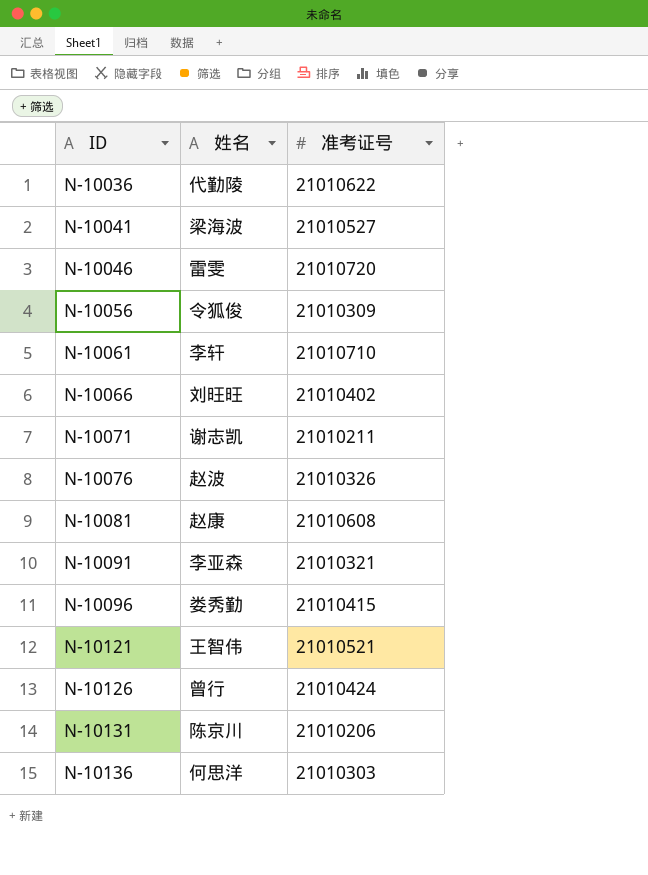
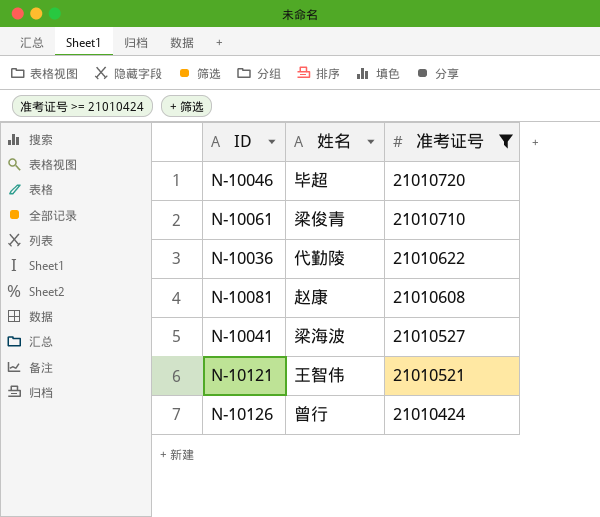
filter: none -> 准考证号 >= 21010424
row order: ID ascending -> 准考证号 descending
N-10046 | 姓名: 雷雯 -> 毕超
N-10061 | 姓名: 李轩 -> 梁俊青

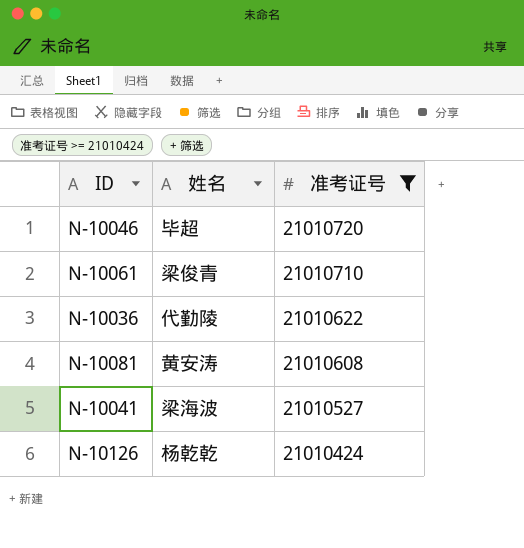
row N-10121: 王智伟 | 21010521 -> none
N-10081 | 姓名: 赵康 -> 黄安涛
N-10126 | 姓名: 曾行 -> 杨乾乾

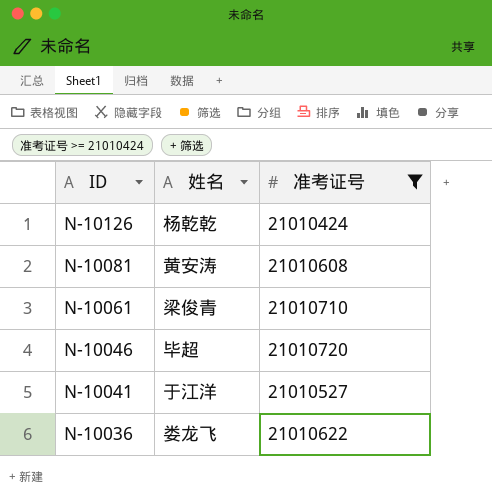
row order: 准考证号 descending -> ID descending
N-10041 | 姓名: 梁海波 -> 于江洋
N-10036 | 姓名: 代勤陵 -> 娄龙飞

